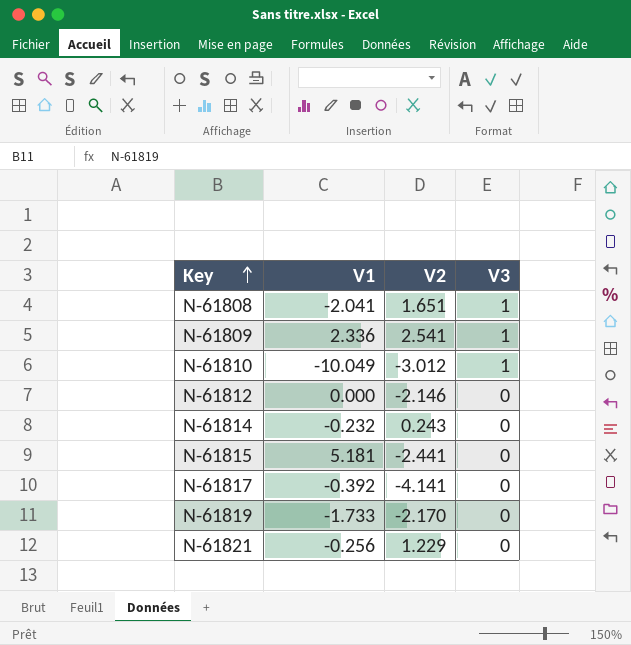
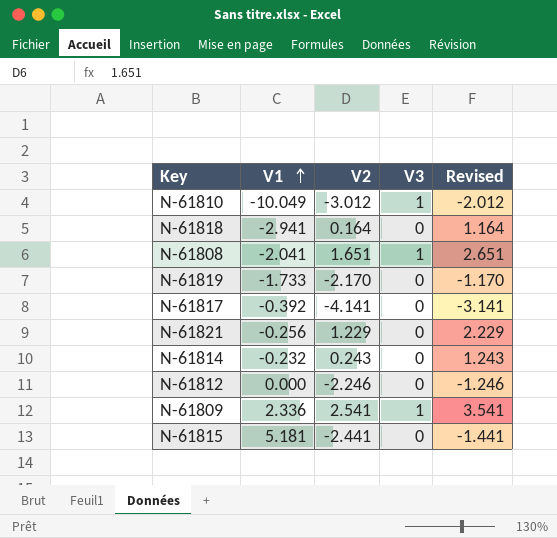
row order: Key ascending -> V1 ascending
column Revised | formula: none -> [V2] + 1
row N-61818: none -> -2.941 | 0.164 | 0 | 1.164
N-61812 | V2: -2.146 -> -2.246

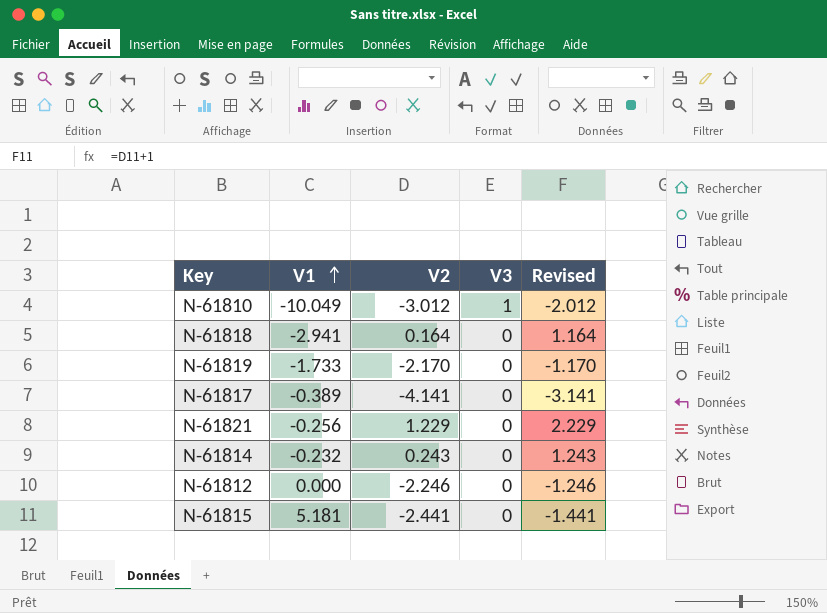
row N-61808: -2.041 | 1.651 | 1 | 2.651 -> none
row N-61809: 2.336 | 2.541 | 1 | 3.541 -> none
N-61817 | V1: -0.392 -> -0.389

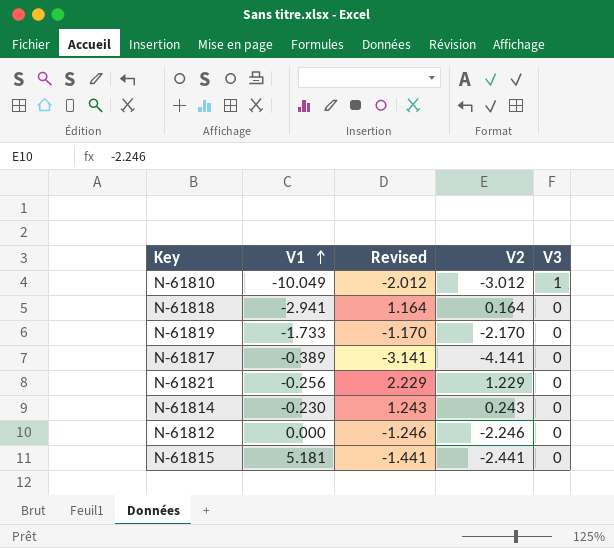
column Revised | position: 5 -> 3
N-61814 | V1: -0.232 -> -0.230

